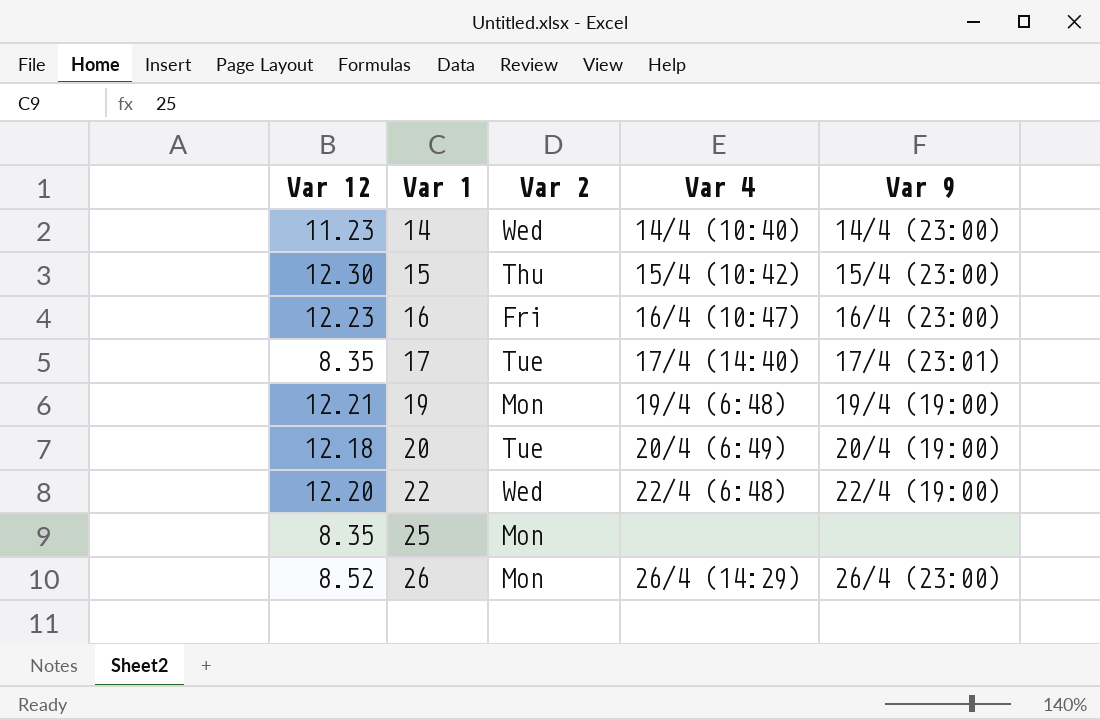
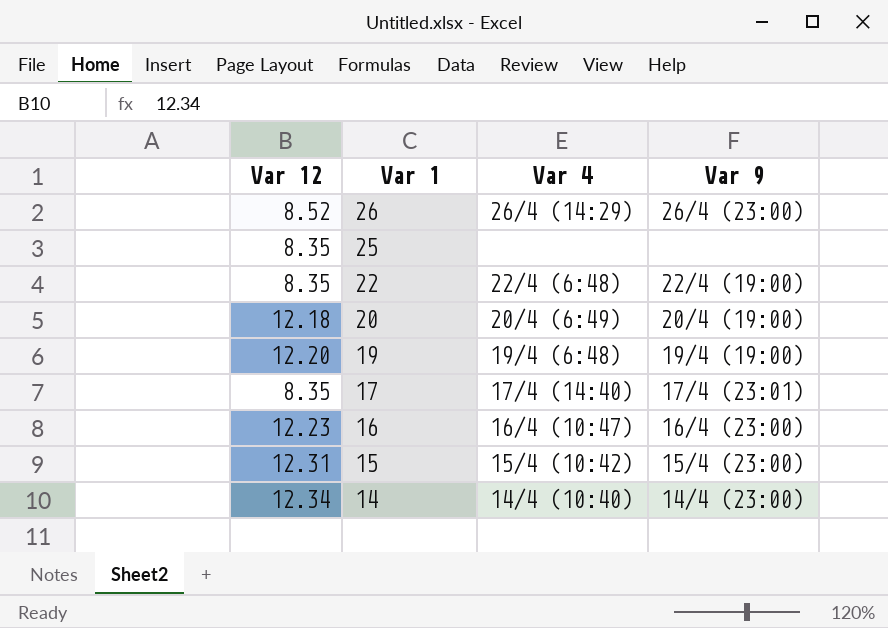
row order: Var 1 ascending -> Var 1 descending
column Var 2 | position: 3 -> none
22 | Var 12: 12.20 -> 8.35
19 | Var 12: 12.21 -> 12.20
15 | Var 12: 12.30 -> 12.31
14 | Var 12: 11.23 -> 12.34

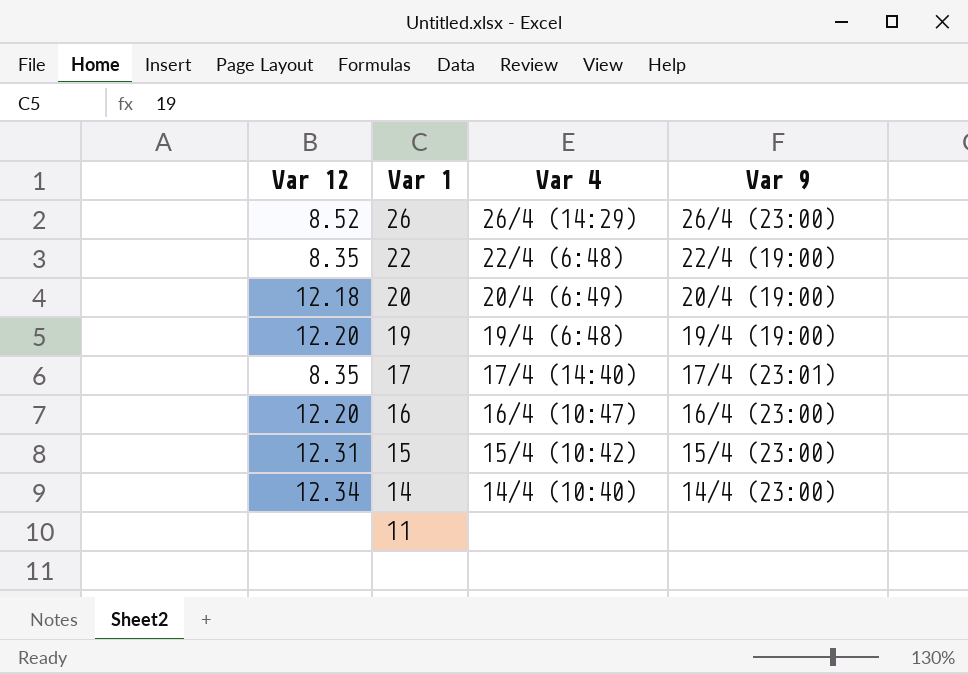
row 25: 8.35 | none | none -> none
16 | Var 12: 12.23 -> 12.20
row 11: none -> none | none | none

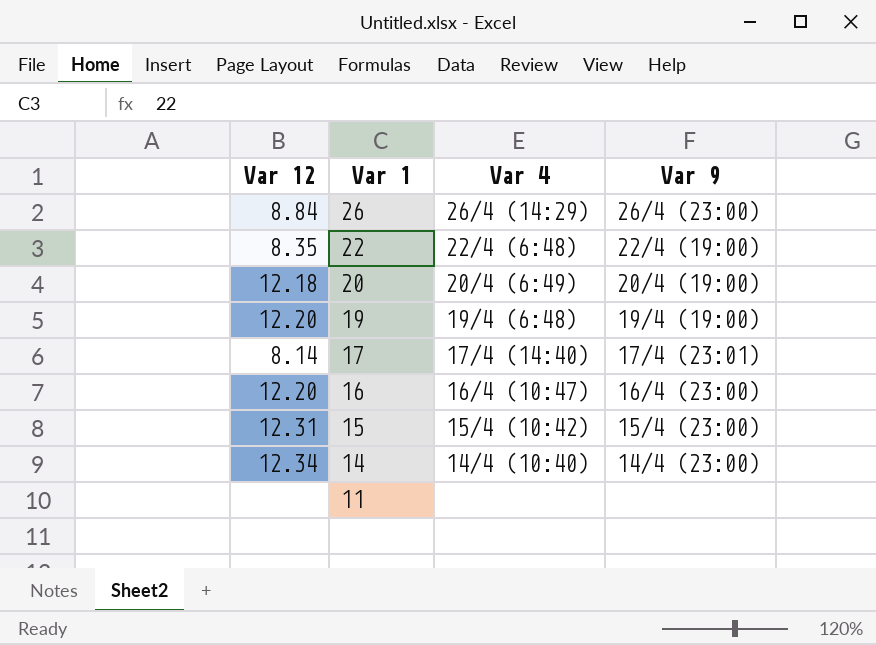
26 | Var 12: 8.52 -> 8.84
17 | Var 12: 8.35 -> 8.14

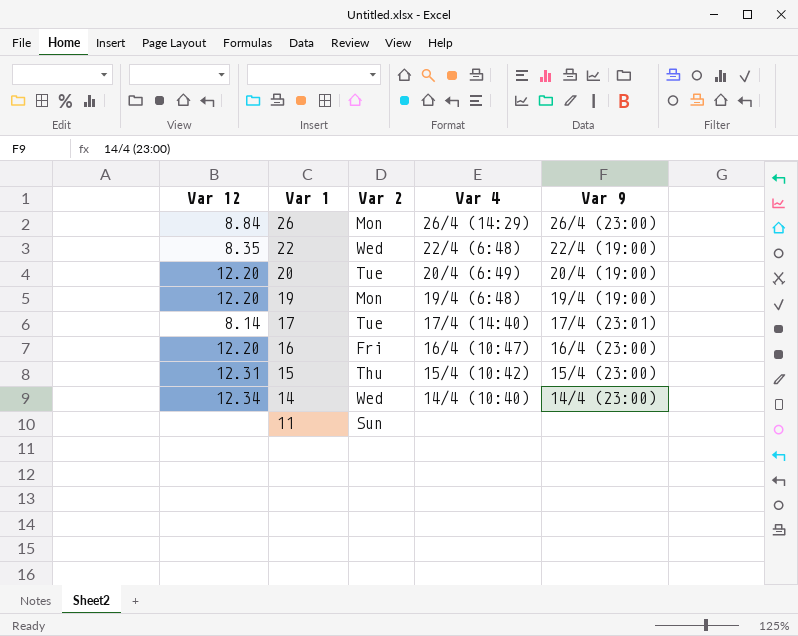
column Var 2 | position: none -> 3
20 | Var 12: 12.18 -> 12.20

